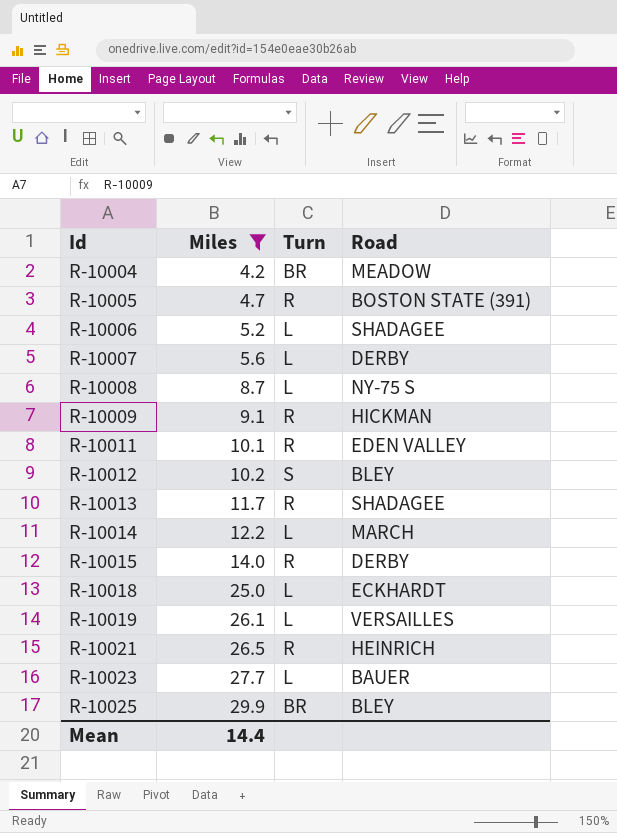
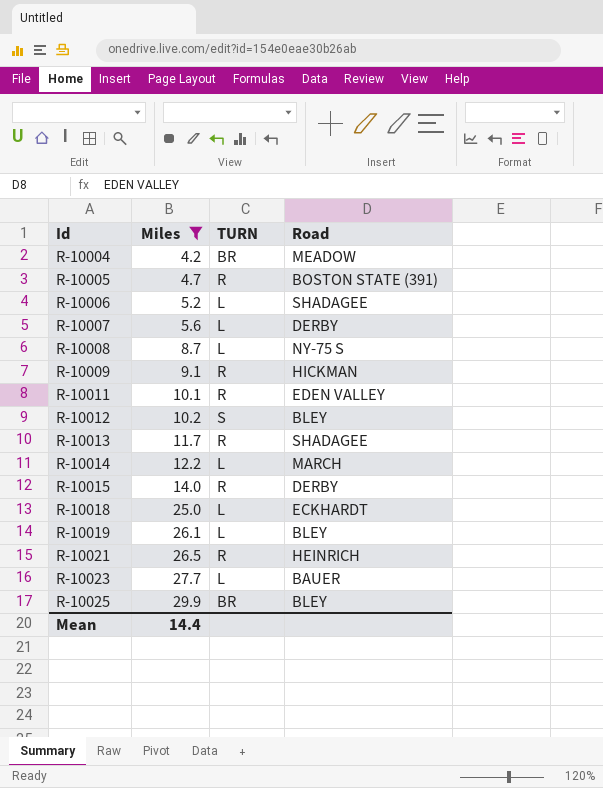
column name: Turn -> TURN
R-10019 | Road: VERSAILLES -> BLEY

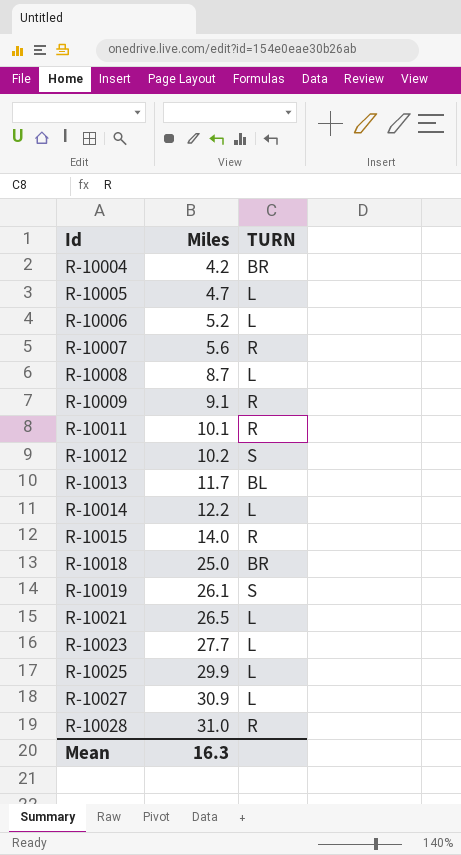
filter: Miles <= 29.9 -> none
column Road | position: 4 -> none
R-10005 | TURN: R -> L
R-10007 | TURN: L -> R
R-10013 | TURN: R -> BL
R-10018 | TURN: L -> BR
R-10019 | TURN: L -> S
R-10021 | TURN: R -> L
R-10025 | TURN: BR -> L
Mean | Miles: 14.4 -> 16.3

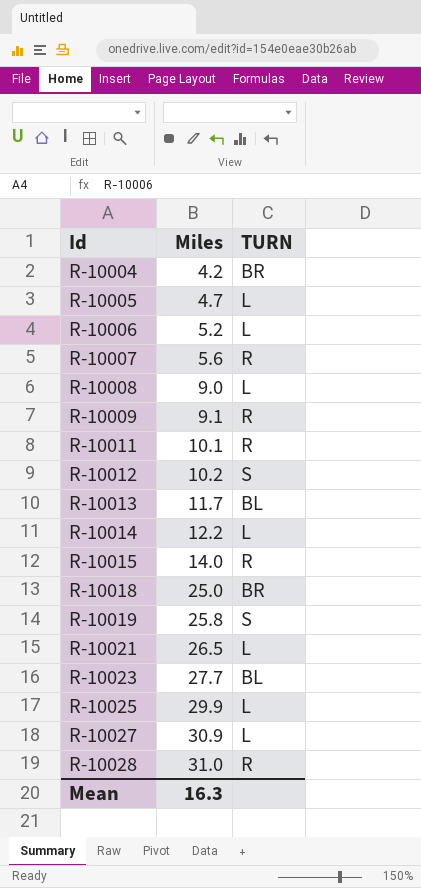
R-10008 | Miles: 8.7 -> 9.0
R-10019 | Miles: 26.1 -> 25.8
R-10023 | TURN: L -> BL

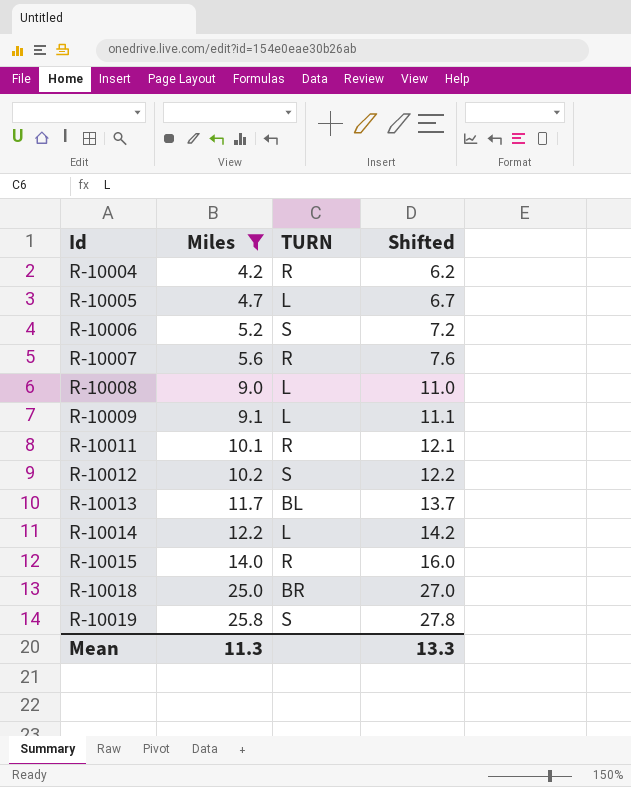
filter: none -> Miles <= 25.8
column Shifted | formula: none -> [Miles] + 2
R-10004 | TURN: BR -> R
R-10006 | TURN: L -> S
R-10009 | TURN: R -> L
Mean | Miles: 16.3 -> 11.3

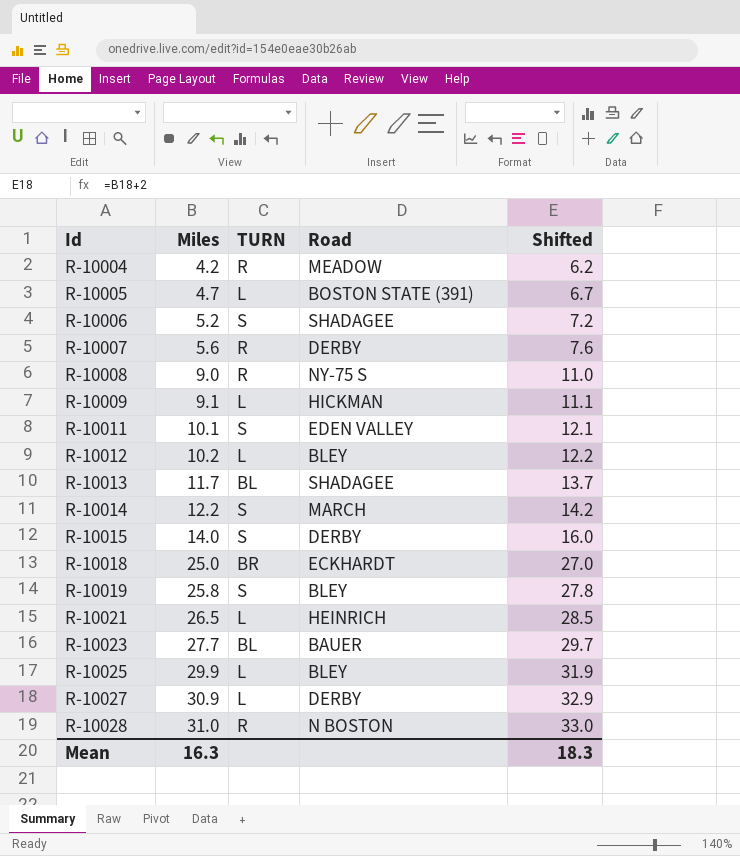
filter: Miles <= 25.8 -> none
column Road | position: none -> 4
R-10008 | TURN: L -> R
R-10011 | TURN: R -> S
R-10012 | TURN: S -> L
R-10014 | TURN: L -> S
R-10015 | TURN: R -> S
Mean | Miles: 11.3 -> 16.3
Mean | Shifted: 13.3 -> 18.3

